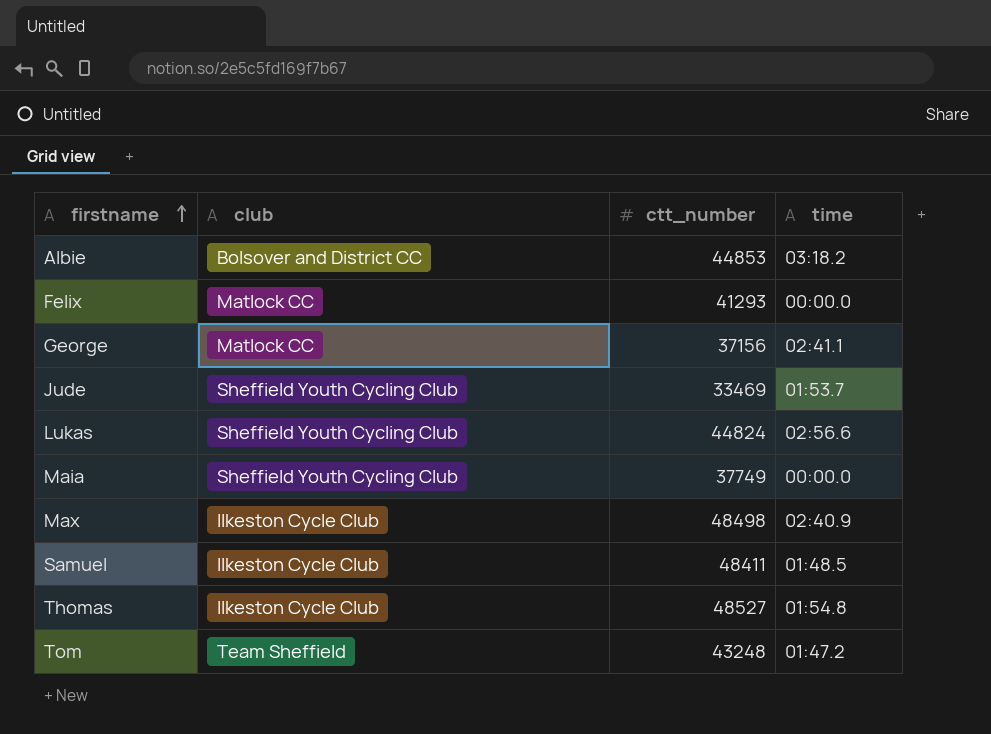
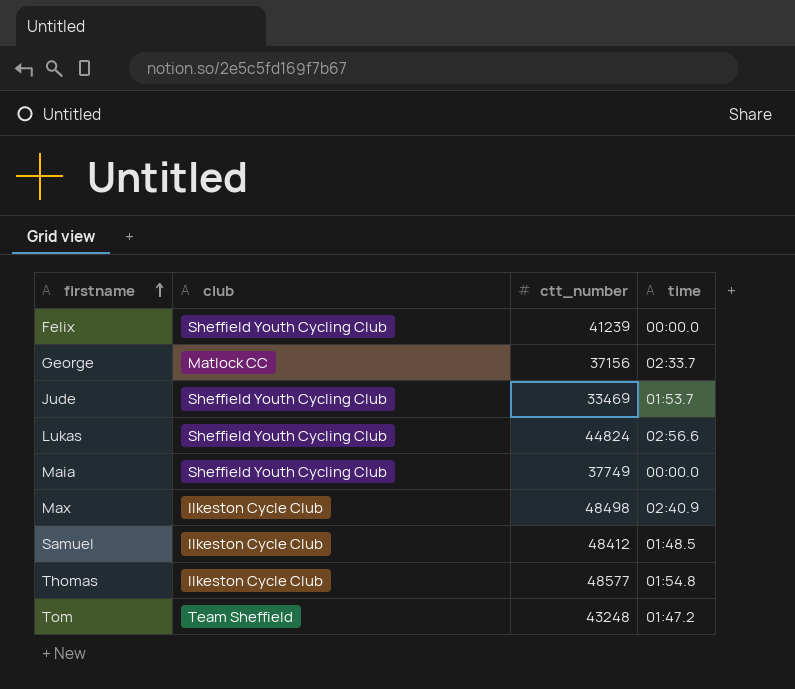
row Albie: Bolsover and District CC | 44853 | 03:18.2 -> none
Felix | club: Matlock CC -> Sheffield Youth Cycling Club
Felix | ctt_number: 41293 -> 41239
George | time: 02:41.1 -> 02:33.7
Samuel | ctt_number: 48411 -> 48412
Thomas | ctt_number: 48527 -> 48577

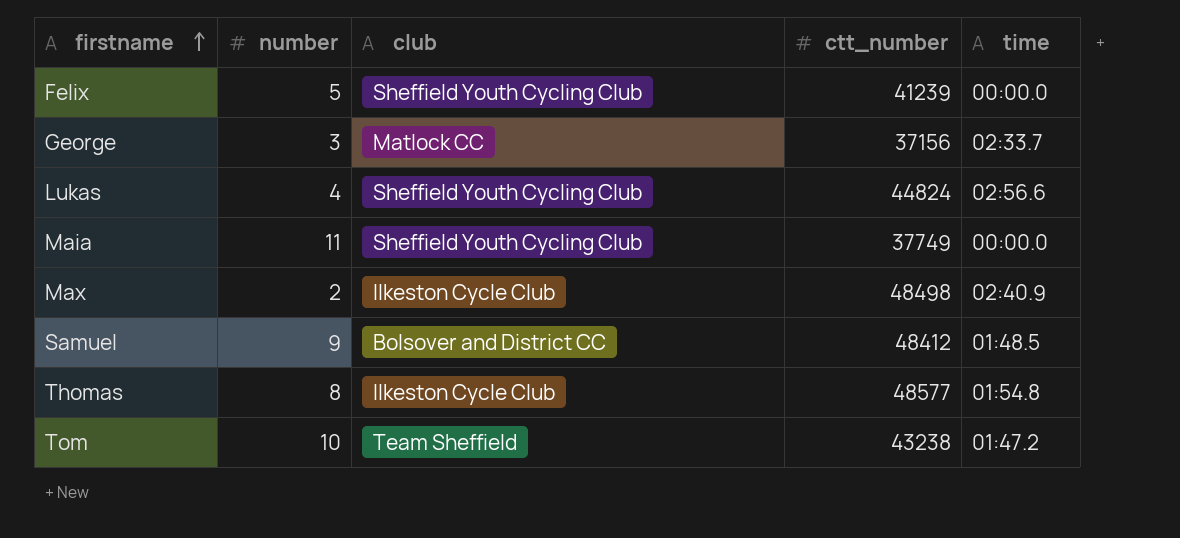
column number | position: none -> 2
row Jude: Sheffield Youth Cycling Club | 33469 | 01:53.7 -> none
Samuel | club: Ilkeston Cycle Club -> Bolsover and District CC
Tom | ctt_number: 43248 -> 43238

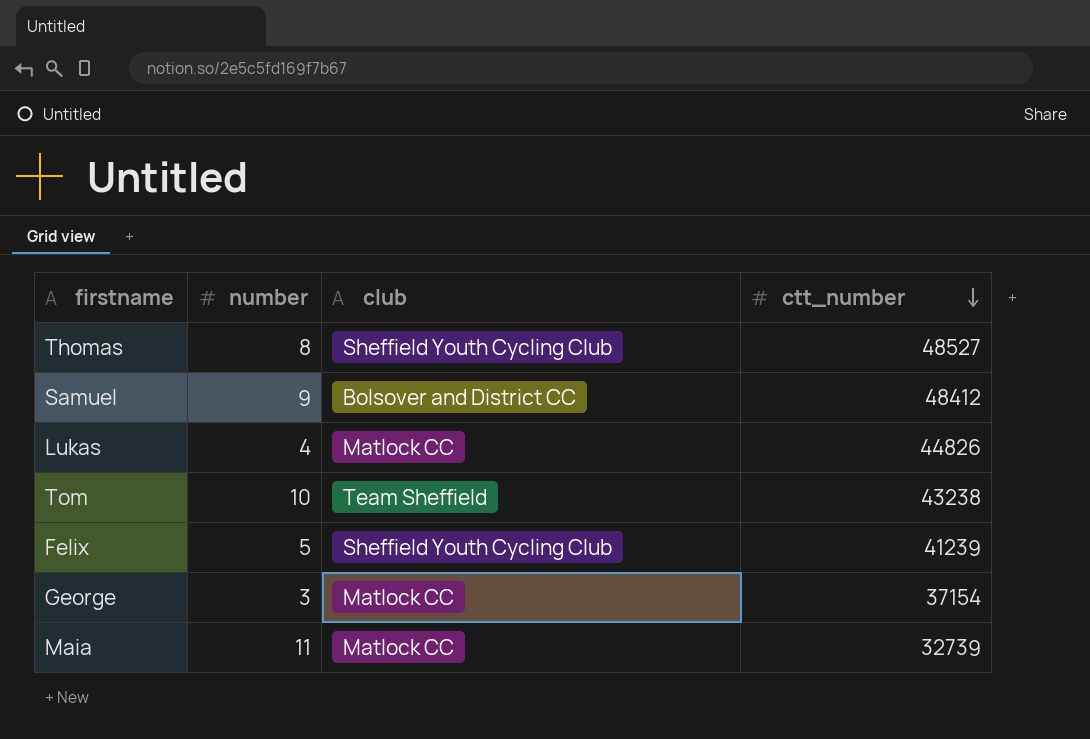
row order: firstname ascending -> ctt_number descending
column time | position: 5 -> none
row Max: 2 | Ilkeston Cycle Club | 48498 | 02:40.9 -> none
Thomas | club: Ilkeston Cycle Club -> Sheffield Youth Cycling Club
Thomas | ctt_number: 48577 -> 48527
Lukas | club: Sheffield Youth Cycling Club -> Matlock CC
Lukas | ctt_number: 44824 -> 44826
George | ctt_number: 37156 -> 37154
Maia | club: Sheffield Youth Cycling Club -> Matlock CC
Maia | ctt_number: 37749 -> 32739

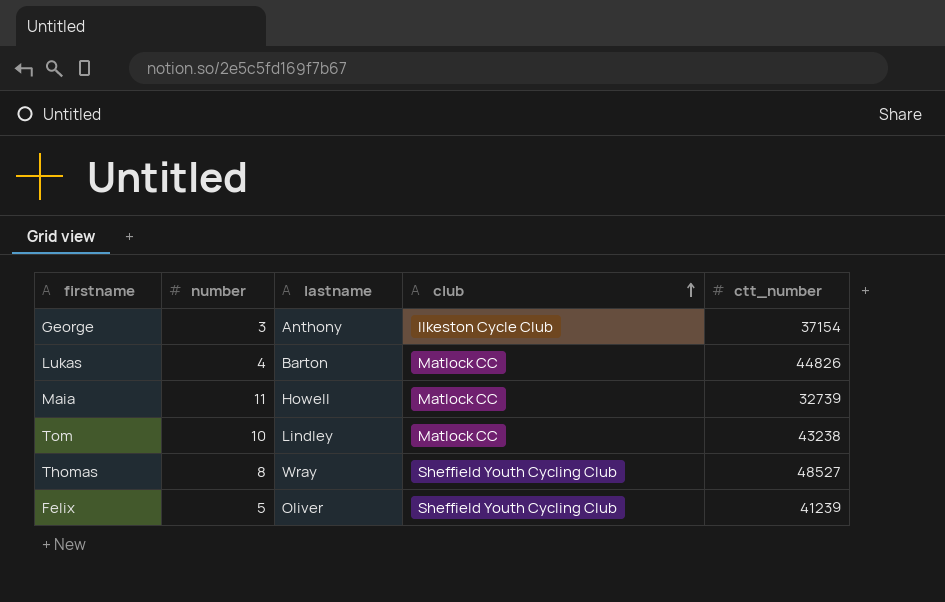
row order: ctt_number descending -> club ascending
column lastname | position: none -> 3
row Samuel: 9 | Bolsover and District CC | 48412 -> none
George | club: Matlock CC -> Ilkeston Cycle Club
Tom | club: Team Sheffield -> Matlock CC

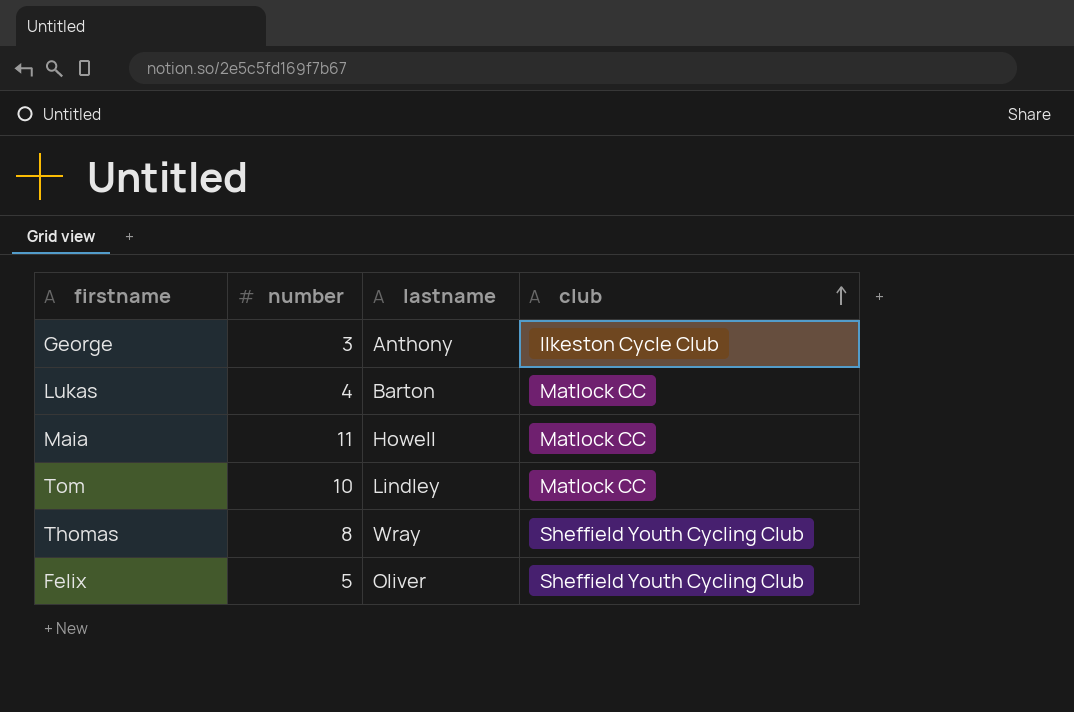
column ctt_number | position: 5 -> none

